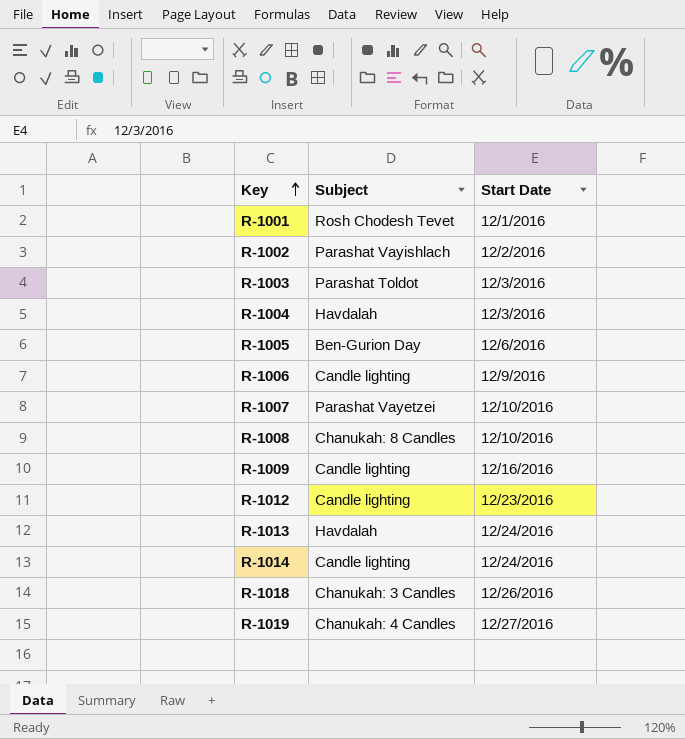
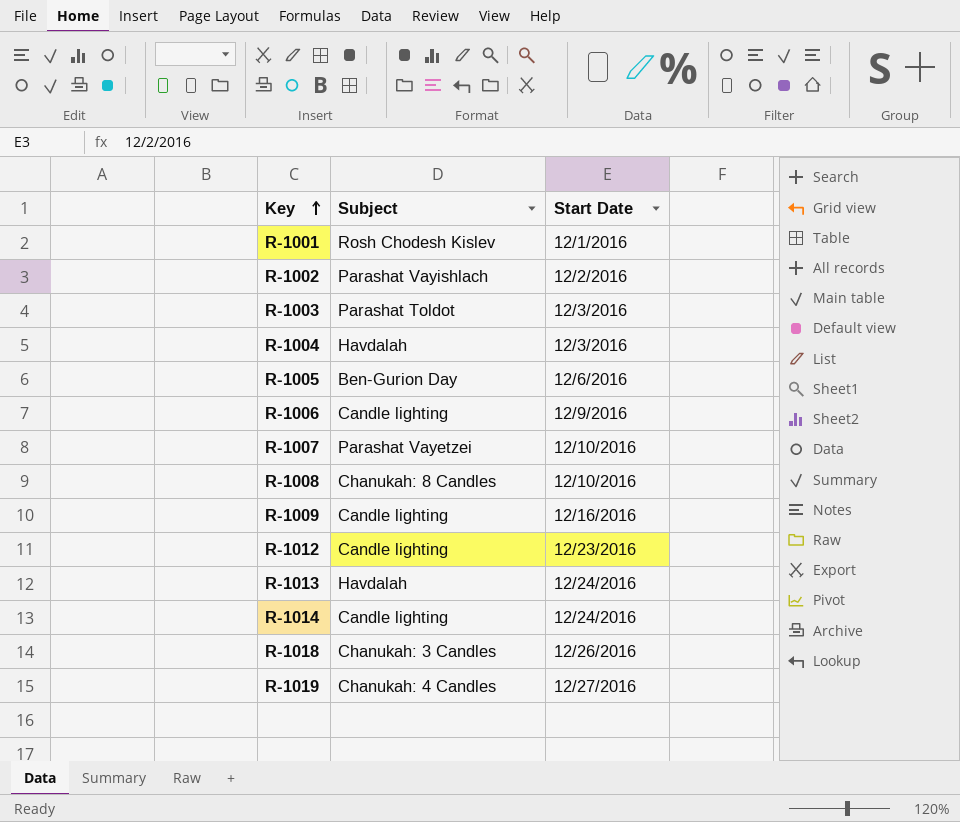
R-1001 | Subject: Rosh Chodesh Tevet -> Rosh Chodesh Kislev

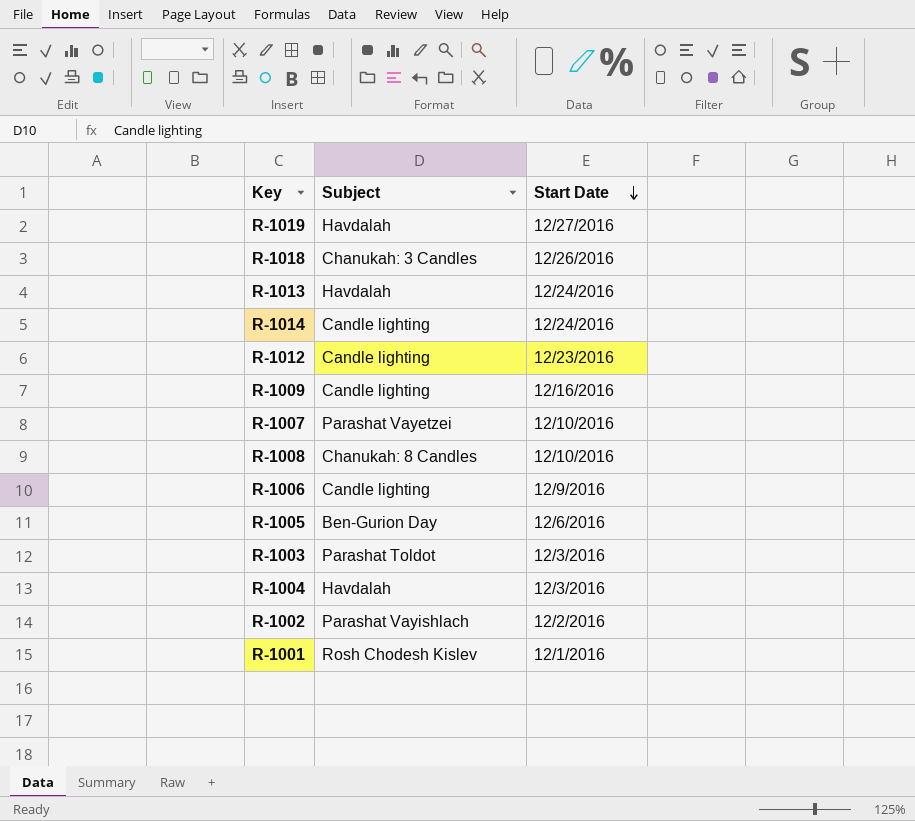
row order: Key ascending -> Start Date descending
R-1019 | Subject: Chanukah: 4 Candles -> Havdalah

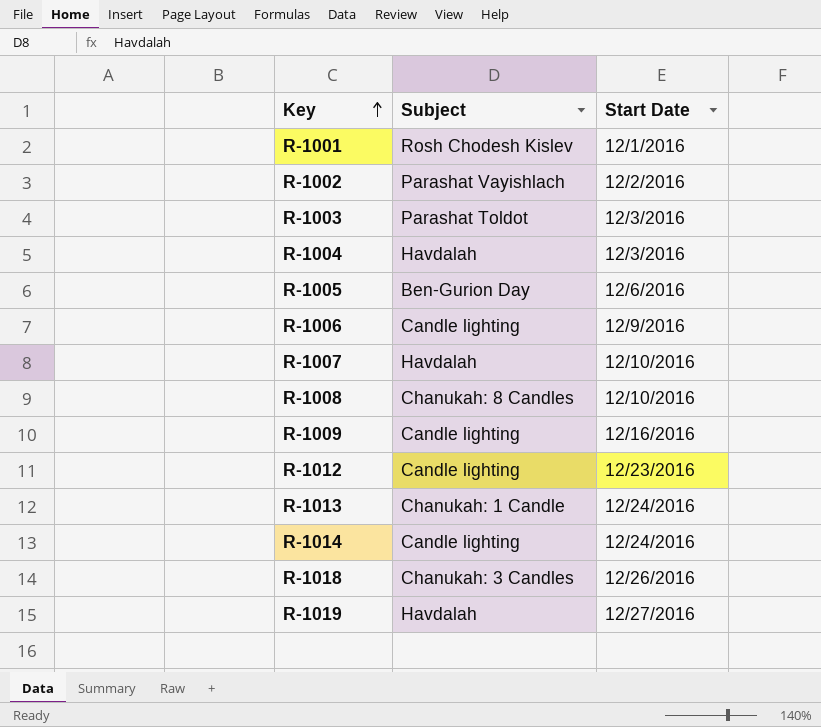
row order: Start Date descending -> Key ascending
R-1007 | Subject: Parashat Vayetzei -> Havdalah
R-1013 | Subject: Havdalah -> Chanukah: 1 Candle

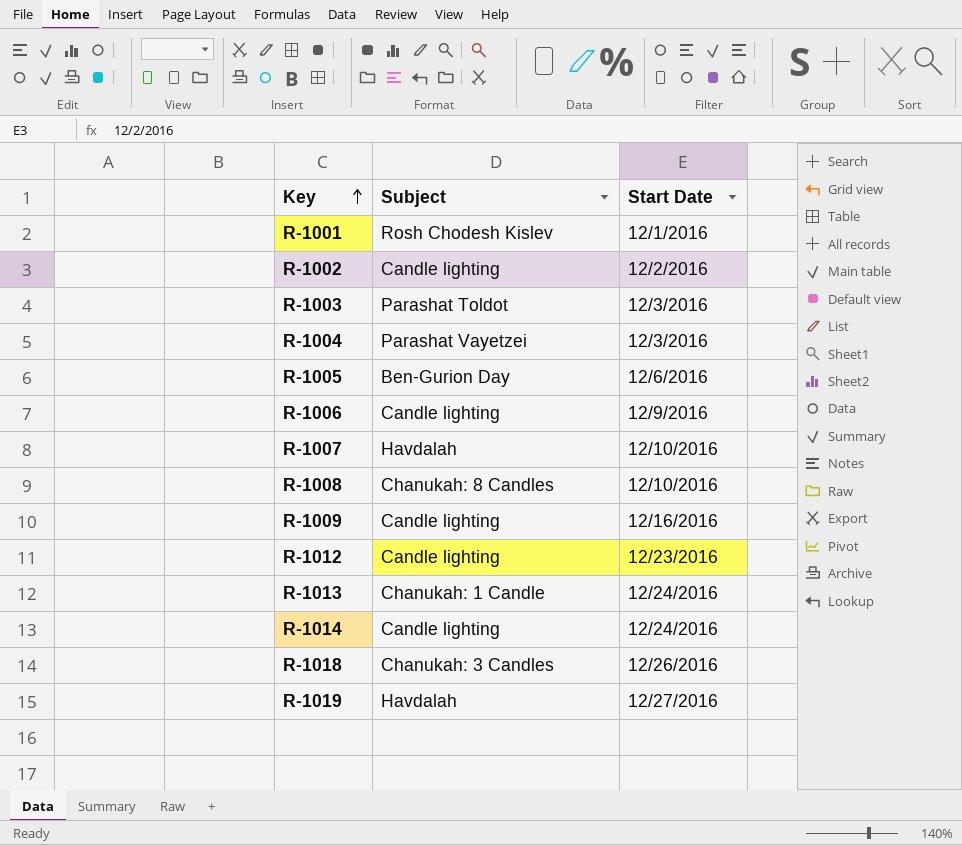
R-1002 | Subject: Parashat Vayishlach -> Candle lighting
R-1004 | Subject: Havdalah -> Parashat Vayetzei

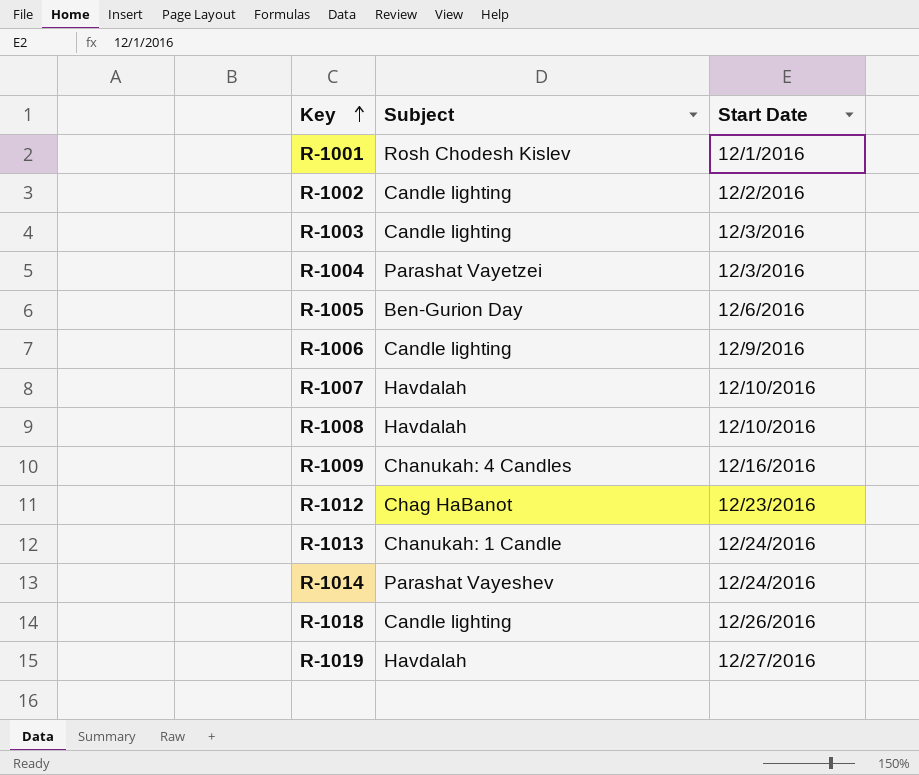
R-1003 | Subject: Parashat Toldot -> Candle lighting
R-1008 | Subject: Chanukah: 8 Candles -> Havdalah
R-1009 | Subject: Candle lighting -> Chanukah: 4 Candles
R-1012 | Subject: Candle lighting -> Chag HaBanot
R-1014 | Subject: Candle lighting -> Parashat Vayeshev
R-1018 | Subject: Chanukah: 3 Candles -> Candle lighting

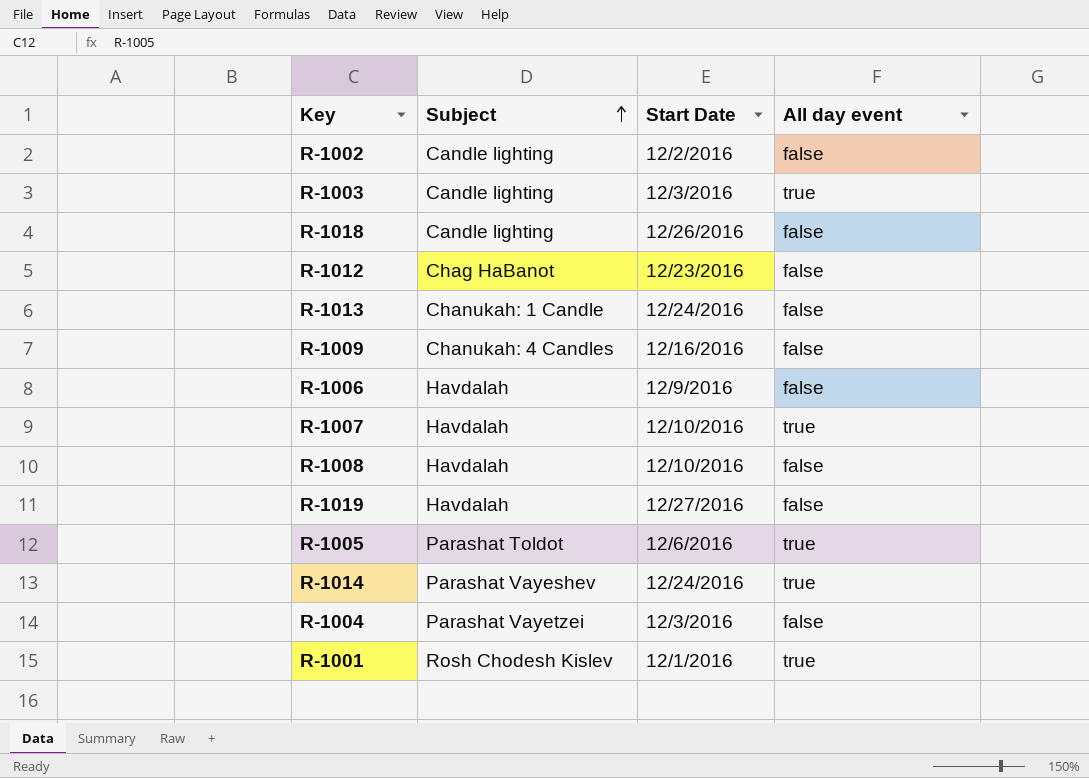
row order: Key ascending -> Subject ascending
column All day event | position: none -> 4
R-1006 | Subject: Candle lighting -> Havdalah
R-1005 | Subject: Ben-Gurion Day -> Parashat Toldot

